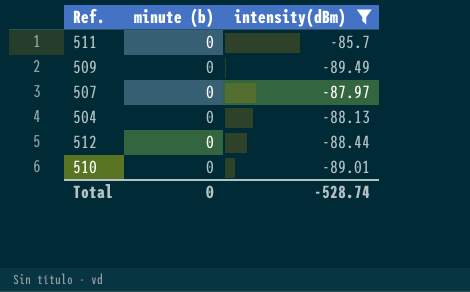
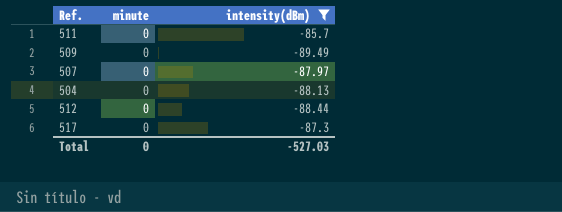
column name: minute (b) -> minute
row 510: 0 | -89.01 -> none
row 517: none -> 0 | -87.3
Total | intensity(dBm): -528.74 -> -527.03

